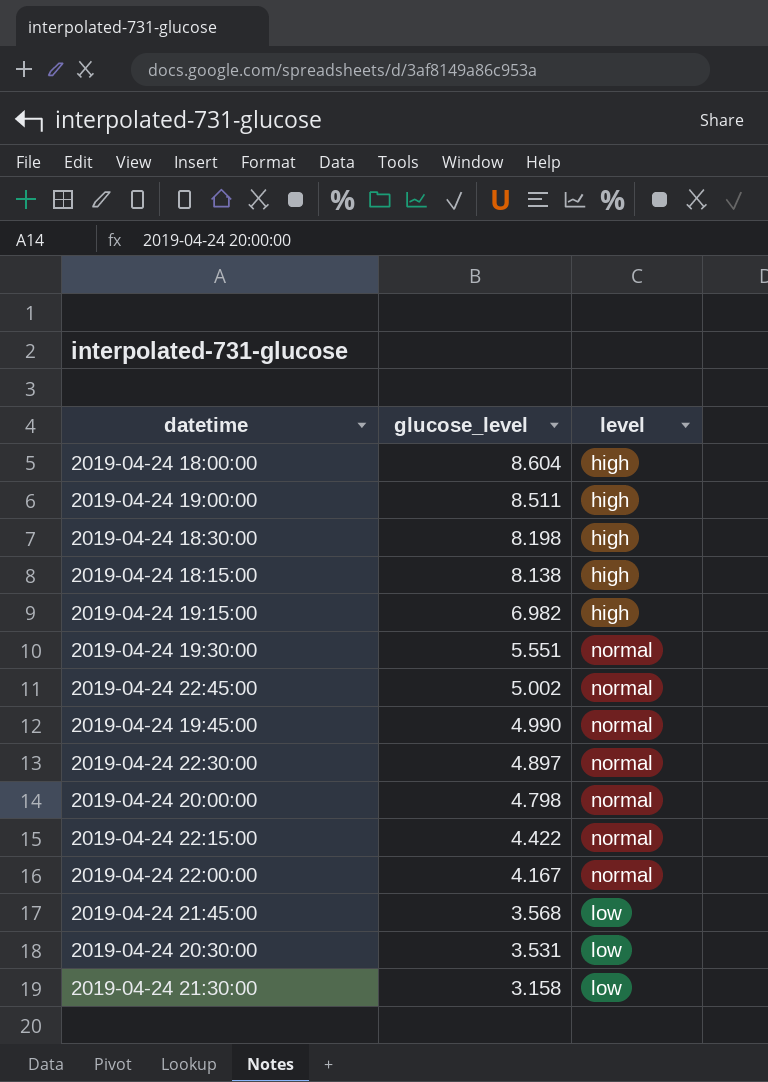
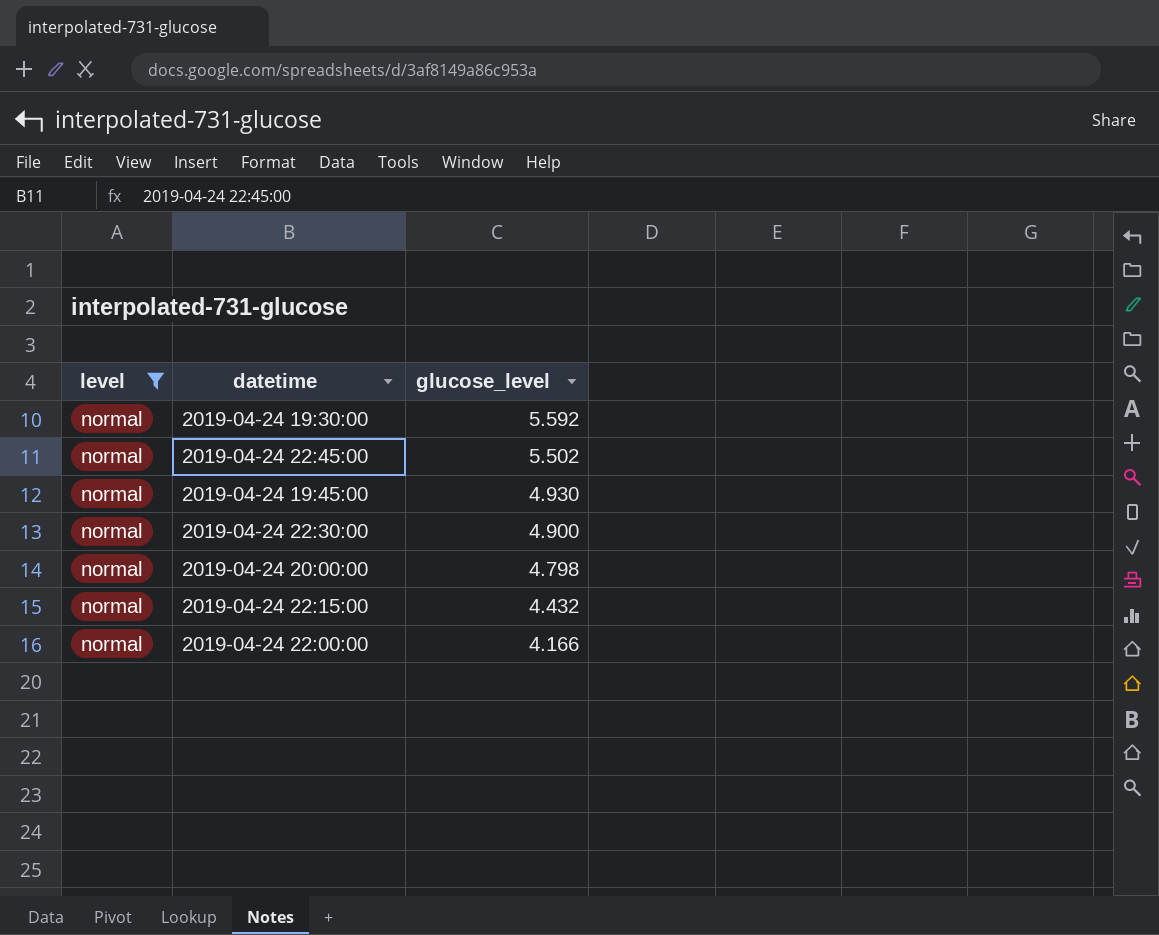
filter: none -> level = normal
column level | position: 3 -> 1
2019-04-24 19:30:00 | glucose_level: 5.551 -> 5.592
2019-04-24 22:45:00 | glucose_level: 5.002 -> 5.502
2019-04-24 19:45:00 | glucose_level: 4.990 -> 4.930
2019-04-24 22:30:00 | glucose_level: 4.897 -> 4.900
2019-04-24 22:15:00 | glucose_level: 4.422 -> 4.432
2019-04-24 22:00:00 | glucose_level: 4.167 -> 4.166

